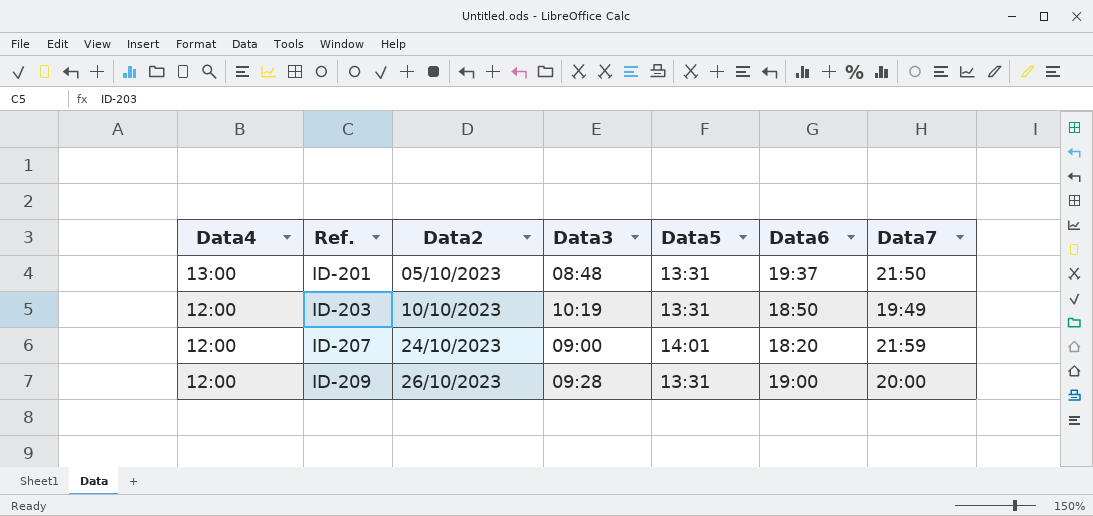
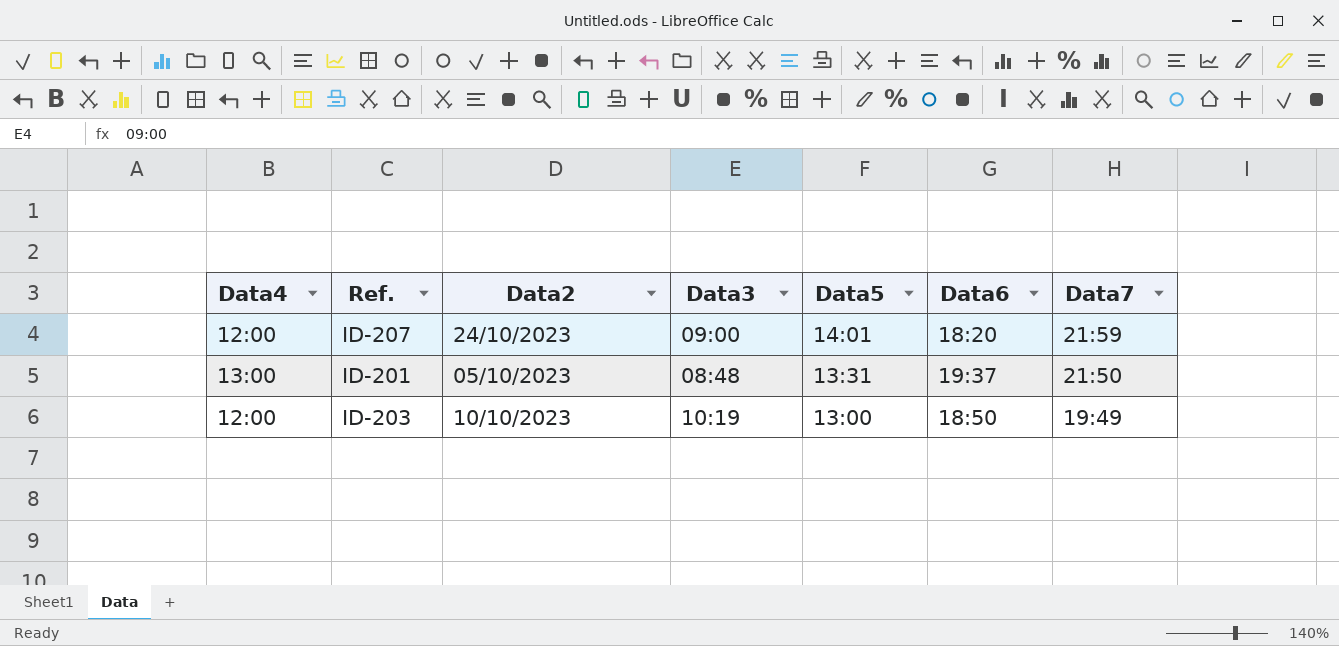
row order: Data4 descending -> Data5 descending
row ID-209: 12:00 | 26/10/2023 | 09:28 | 13:31 | 19:00 | 20:00 -> none
ID-203 | Data5: 13:31 -> 13:00

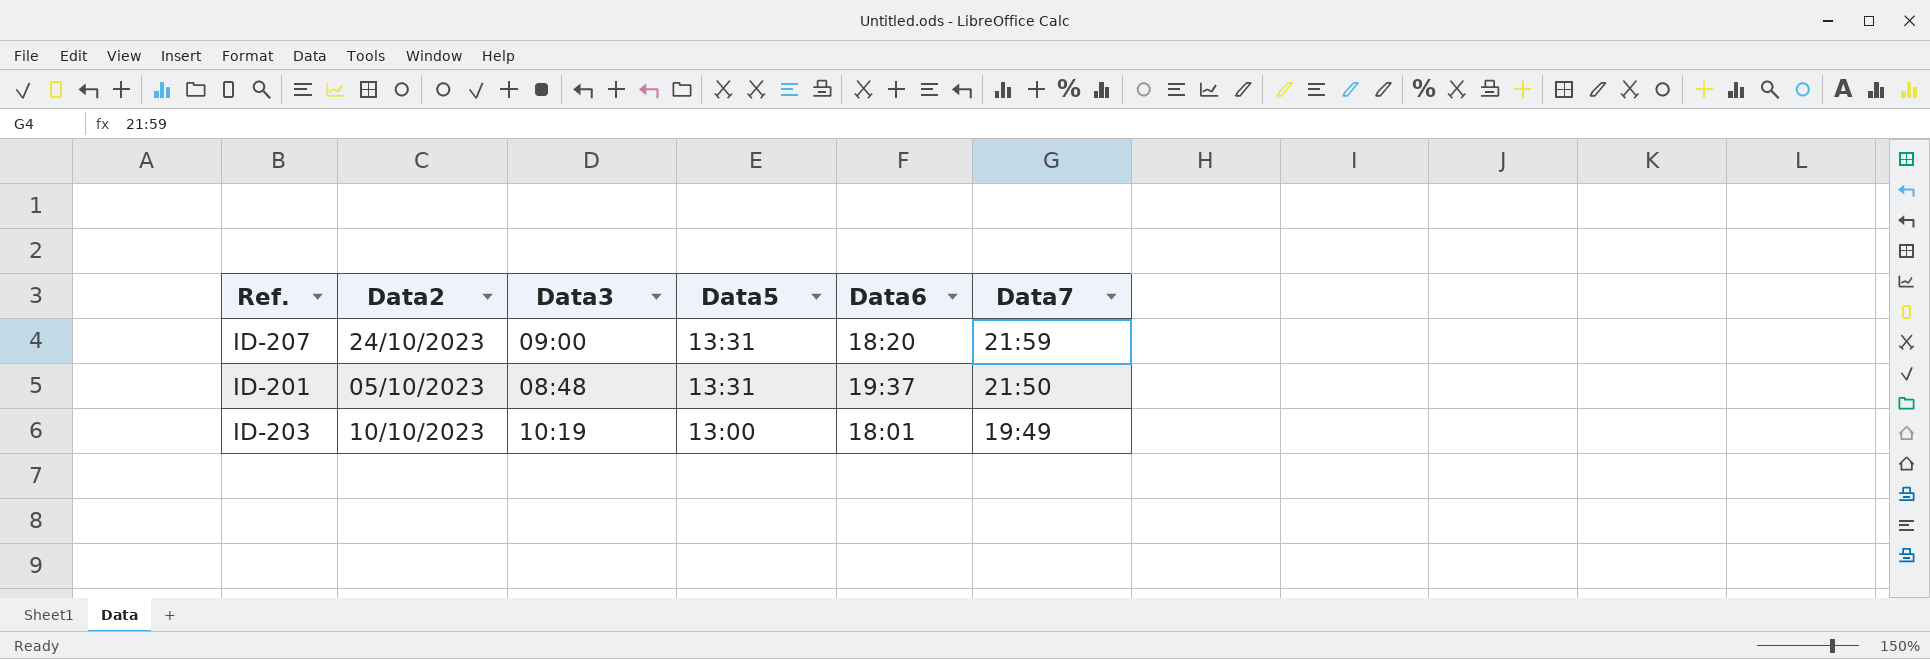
column Data4 | position: 1 -> none
ID-207 | Data5: 14:01 -> 13:31
ID-203 | Data6: 18:50 -> 18:01

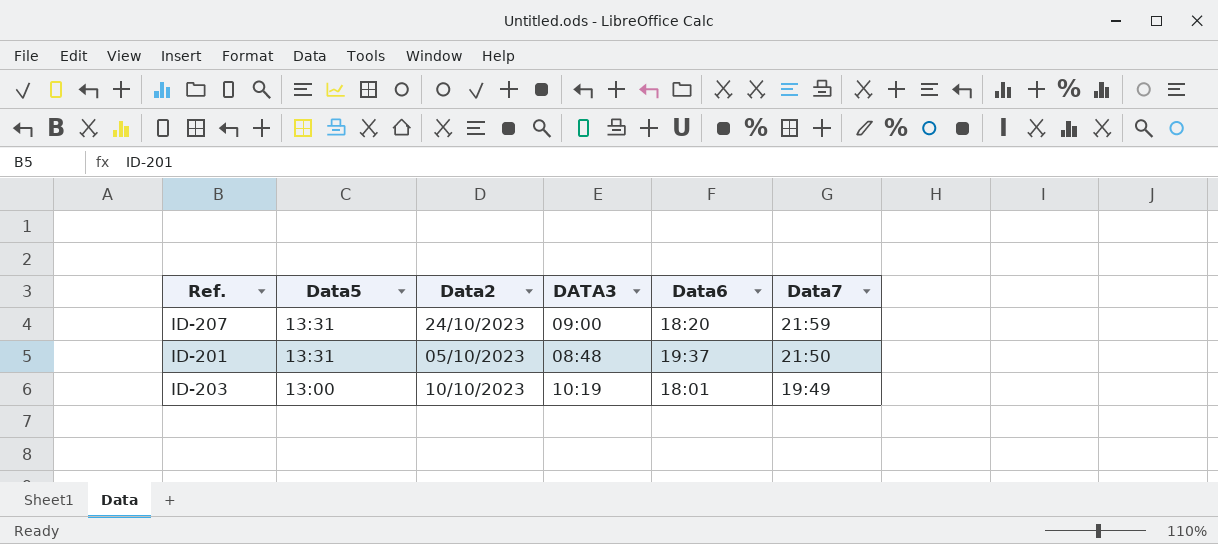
column Data5 | position: 4 -> 2
column name: Data3 -> DATA3

